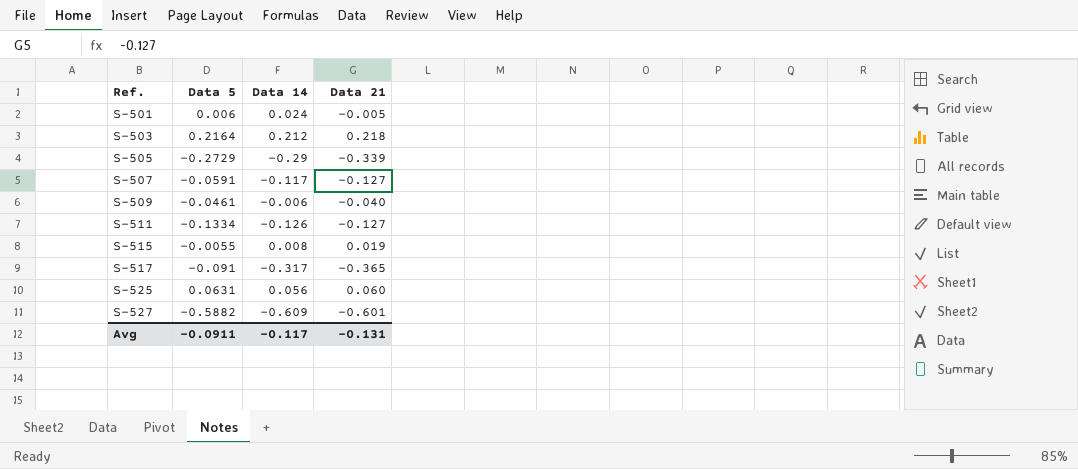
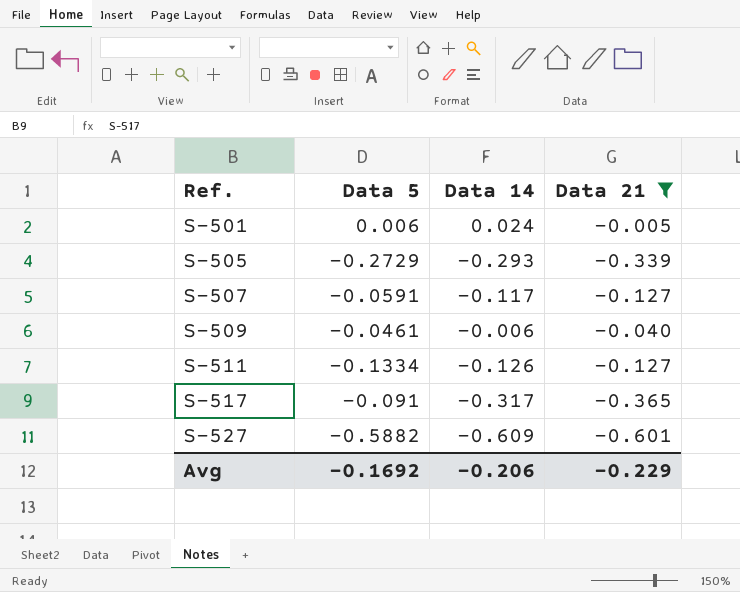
filter: none -> Data 21 <= -0.005
S-505 | Data 14: -0.29 -> -0.293
Avg | Data 5: -0.0911 -> -0.1692
Avg | Data 14: -0.117 -> -0.206
Avg | Data 21: -0.131 -> -0.229

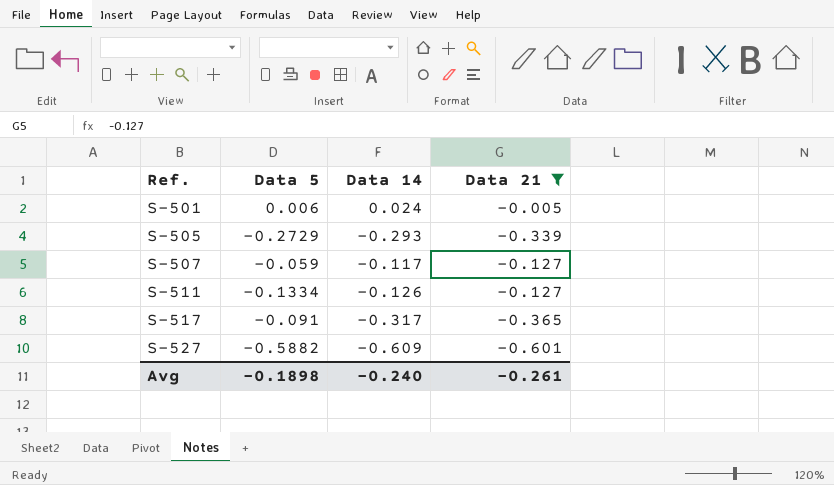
row S-509: -0.0461 | -0.006 | -0.040 -> none
S-507 | Data 5: -0.0591 -> -0.059
Avg | Data 5: -0.1692 -> -0.1898
Avg | Data 14: -0.206 -> -0.240
Avg | Data 21: -0.229 -> -0.261

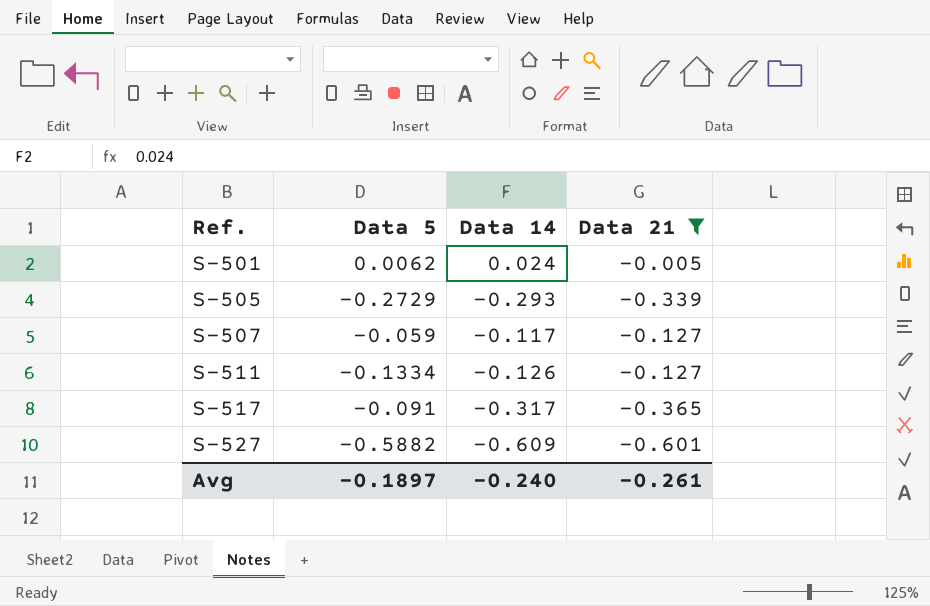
S-501 | Data 5: 0.006 -> 0.0062
Avg | Data 5: -0.1898 -> -0.1897

